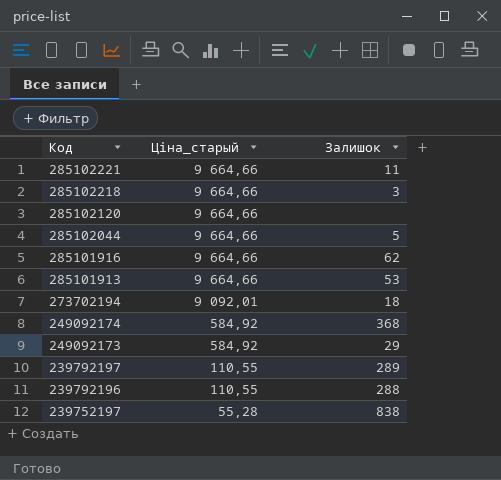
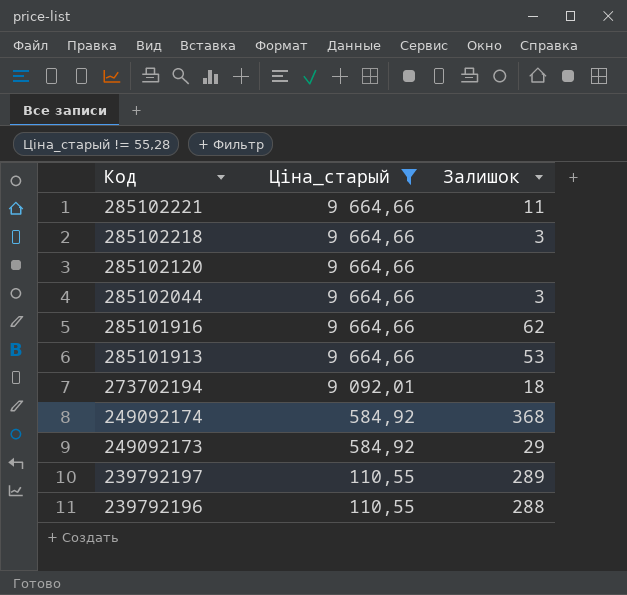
filter: none -> Ціна_старый != 55,28
285102044 | Залишок: 5 -> 3

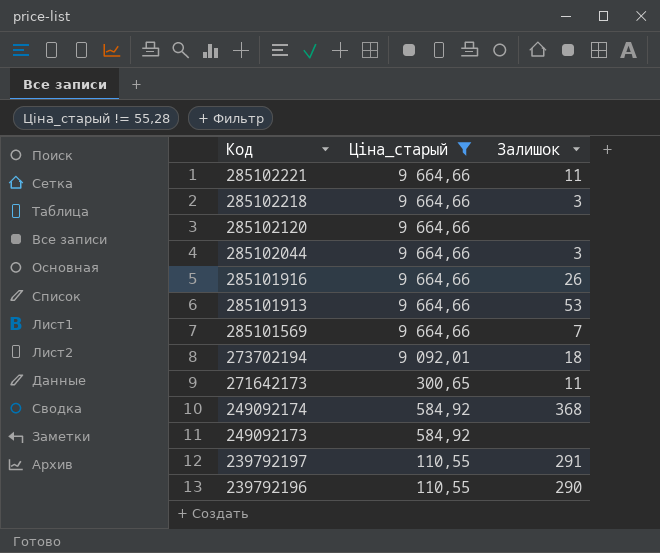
285101916 | Залишок: 62 -> 26
row 285101569: none -> 9 664,66 | 7
row 271642173: none -> 300,65 | 11
249092173 | Залишок: 29 -> none
239792197 | Залишок: 289 -> 291
239792196 | Залишок: 288 -> 290

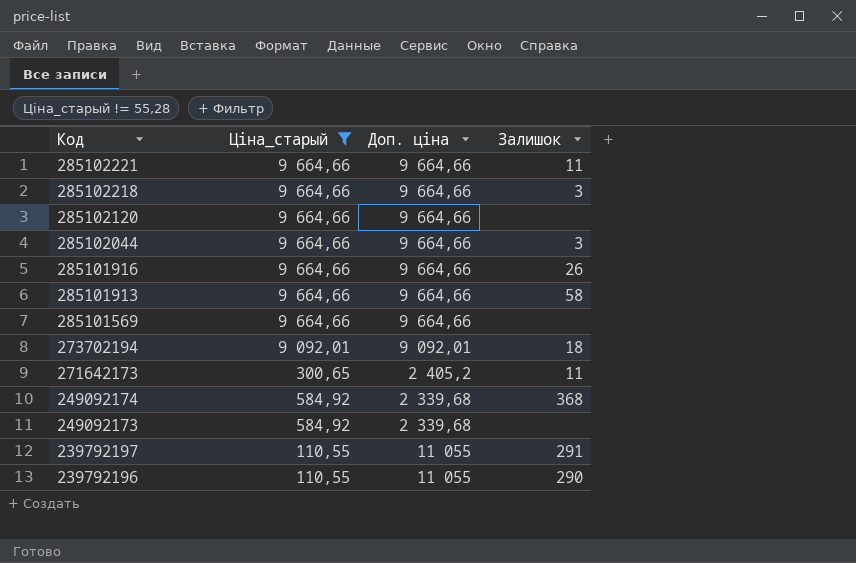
column Доп. ціна | position: none -> 3
285101913 | Залишок: 53 -> 58
285101569 | Залишок: 7 -> none

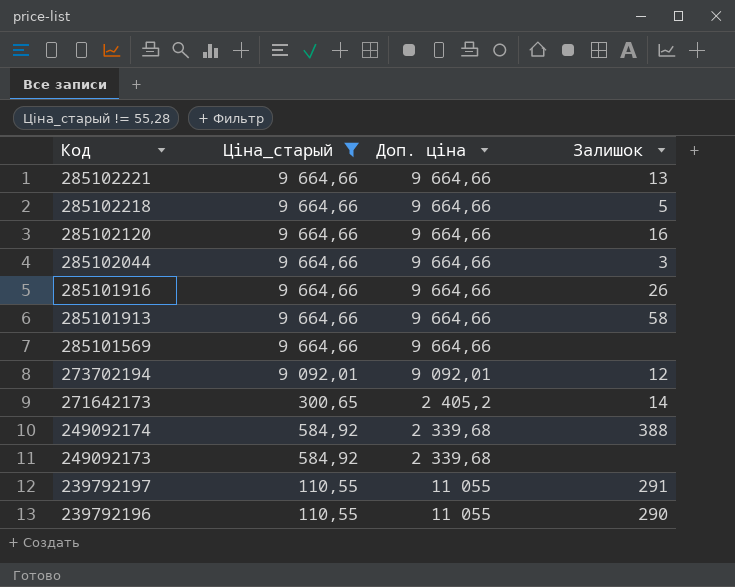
285102221 | Залишок: 11 -> 13
285102218 | Залишок: 3 -> 5
285102120 | Залишок: none -> 16
273702194 | Залишок: 18 -> 12
271642173 | Залишок: 11 -> 14
249092174 | Залишок: 368 -> 388

